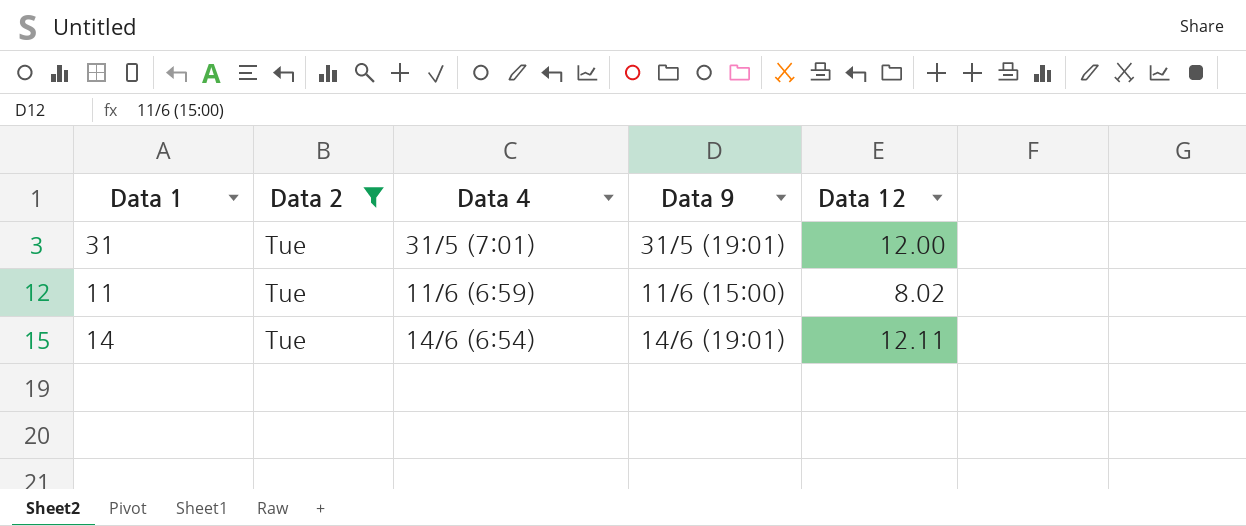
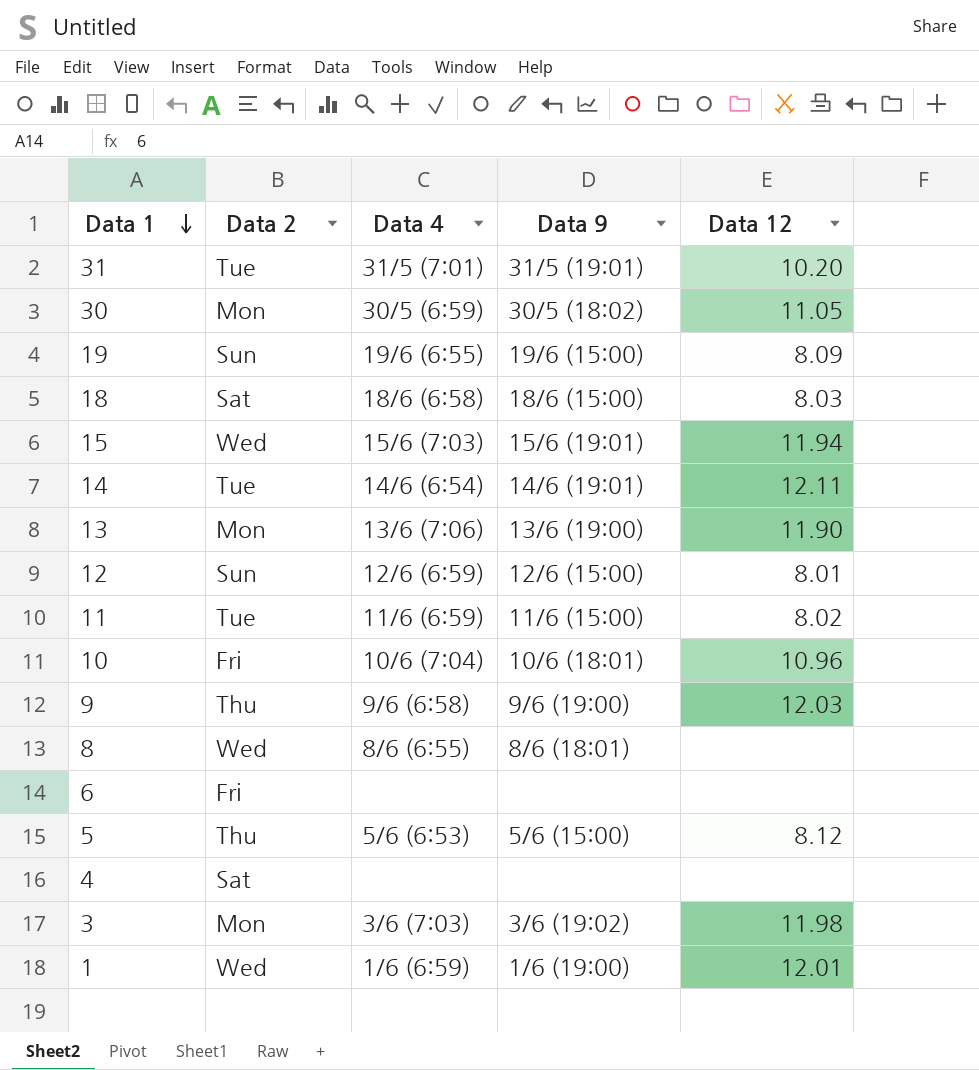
filter: Data 2 = Tue -> none
row order: none -> Data 1 descending
31 | Data 12: 12.00 -> 10.20

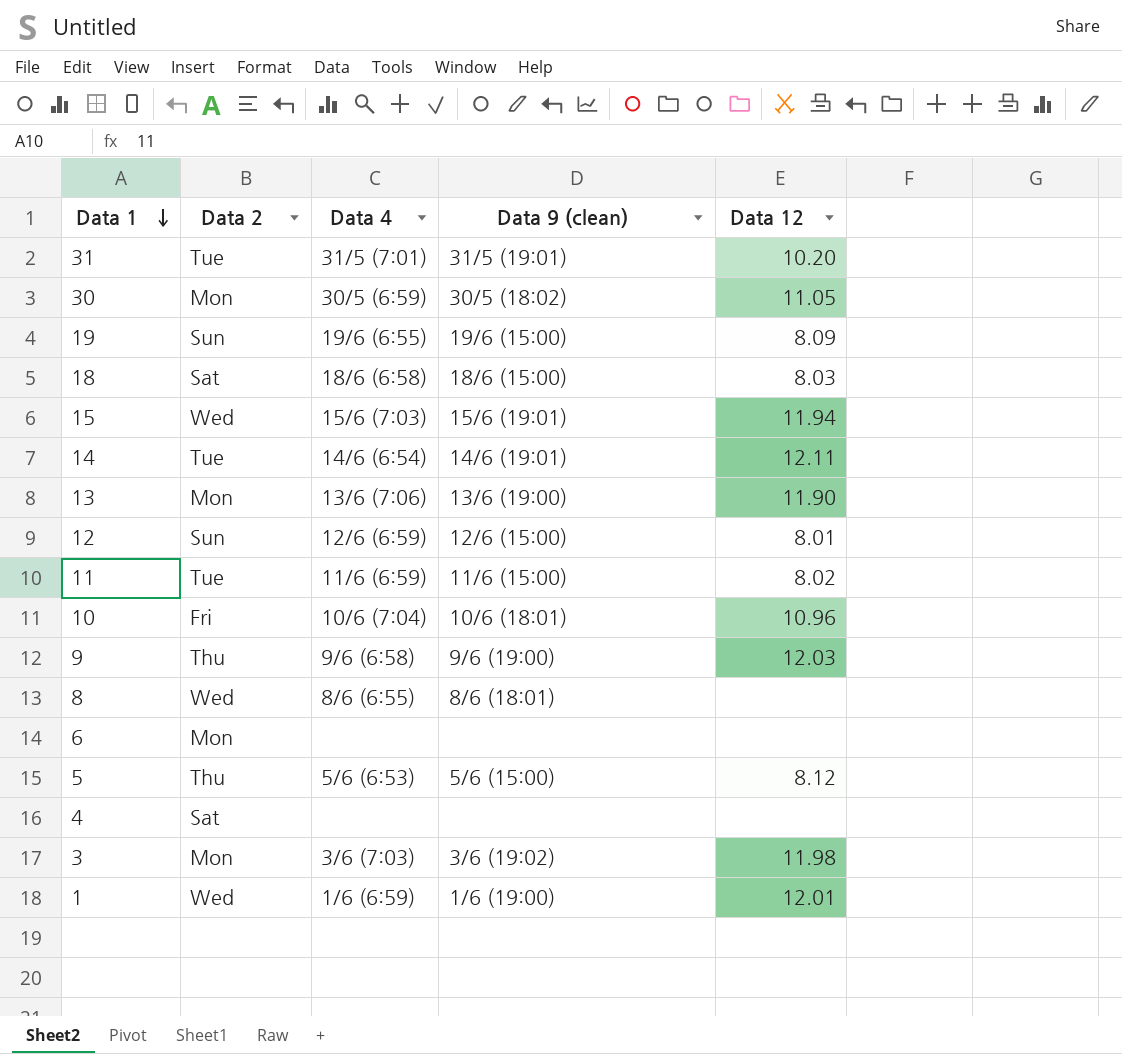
column name: Data 9 -> Data 9 (clean)
6 | Data 2: Fri -> Mon

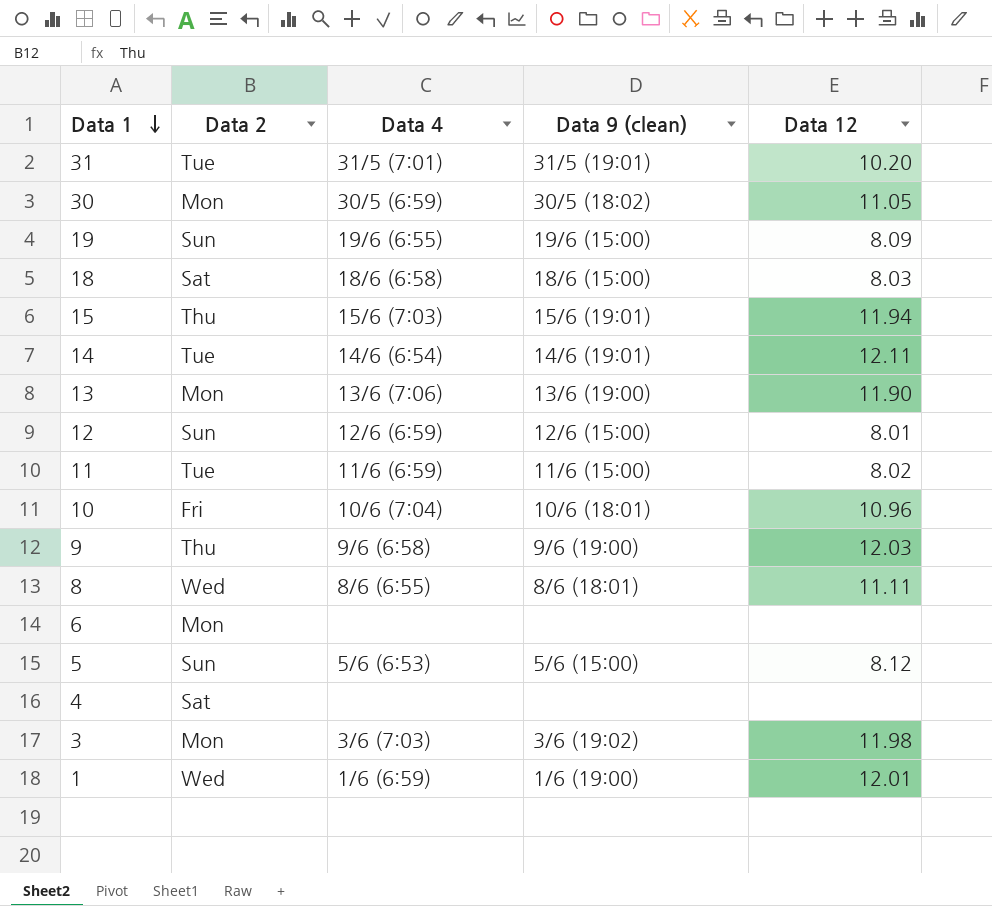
15 | Data 2: Wed -> Thu
8 | Data 12: none -> 11.11
5 | Data 2: Thu -> Sun

